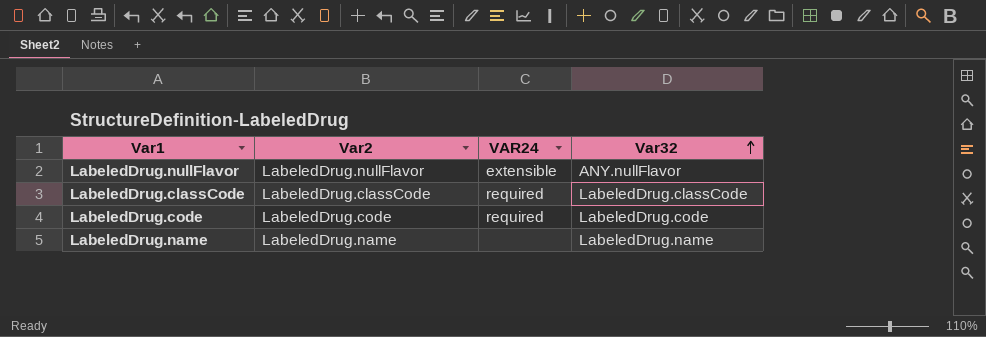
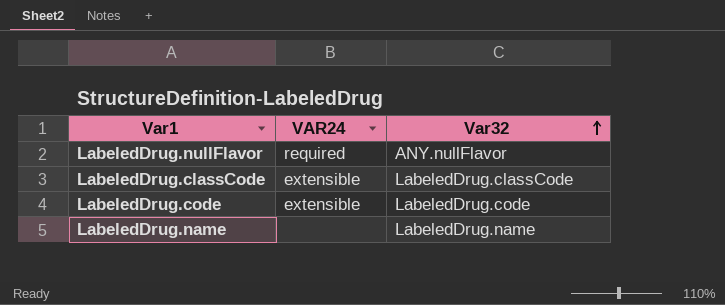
column Var2 | position: 2 -> none
LabeledDrug.nullFlavor | VAR24: extensible -> required
LabeledDrug.classCode | VAR24: required -> extensible
LabeledDrug.code | VAR24: required -> extensible

